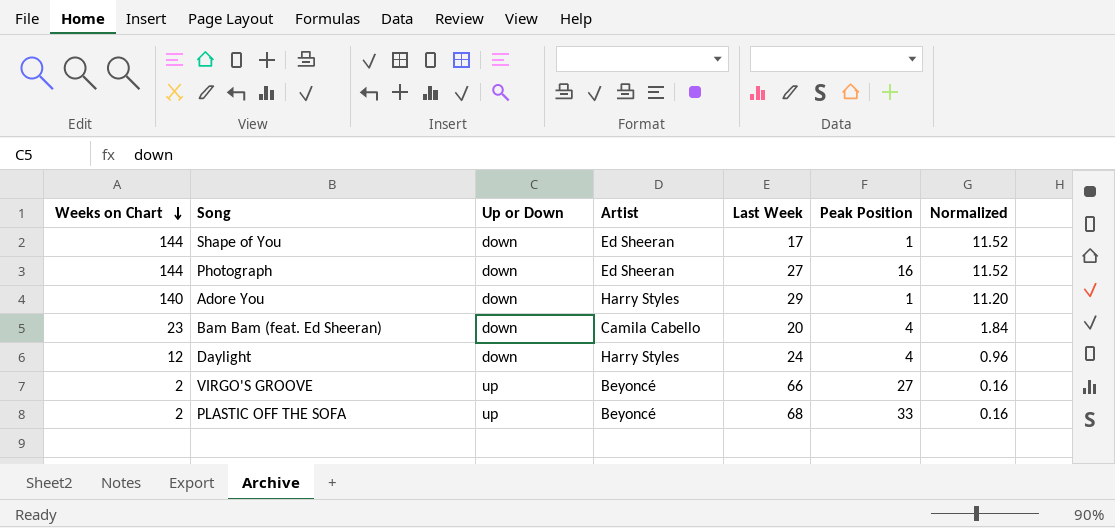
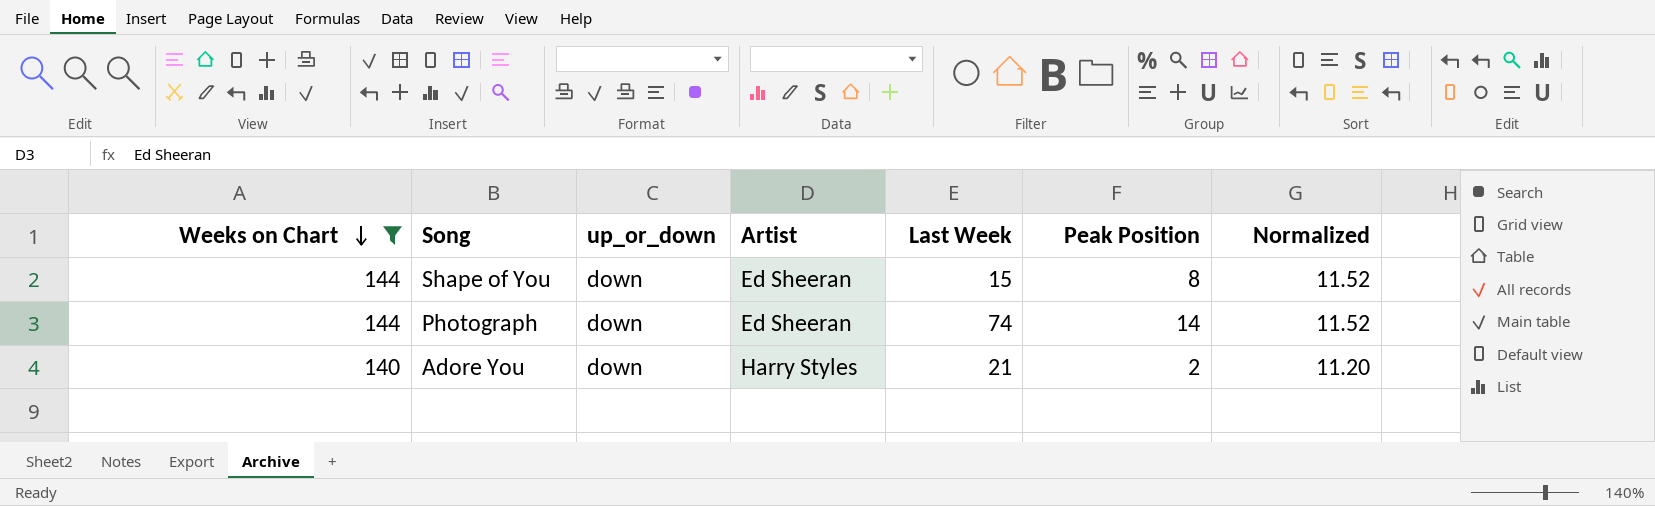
filter: none -> Weeks on Chart >= 140
column name: Up or Down -> up_or_down
Shape of You | Last Week: 17 -> 15
Shape of You | Peak Position: 1 -> 8
Photograph | Last Week: 27 -> 74
Photograph | Peak Position: 16 -> 14
Adore You | Last Week: 29 -> 21
Adore You | Peak Position: 1 -> 2

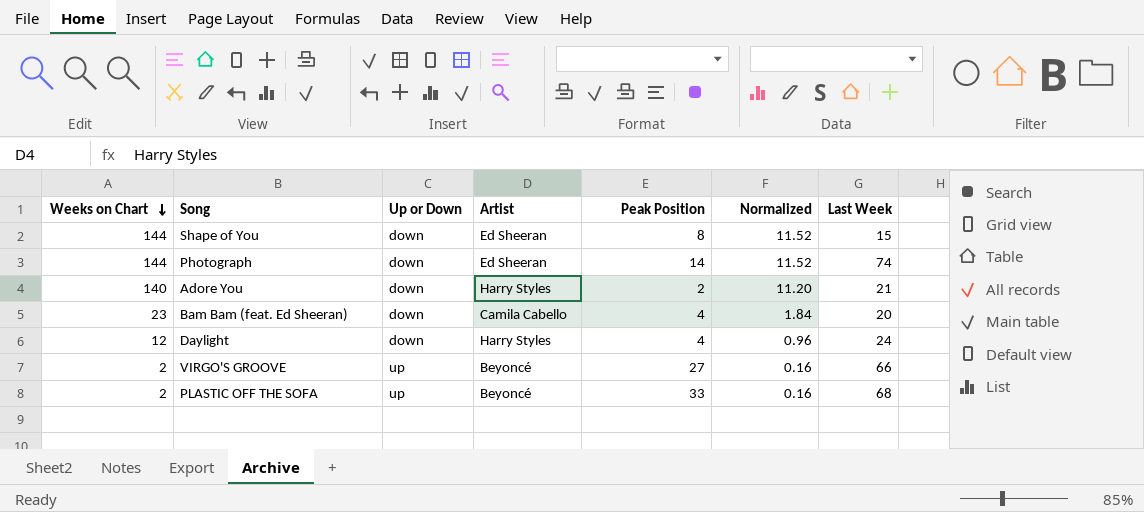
filter: Weeks on Chart >= 140 -> none
column name: up_or_down -> Up or Down
column Last Week | position: 5 -> 7

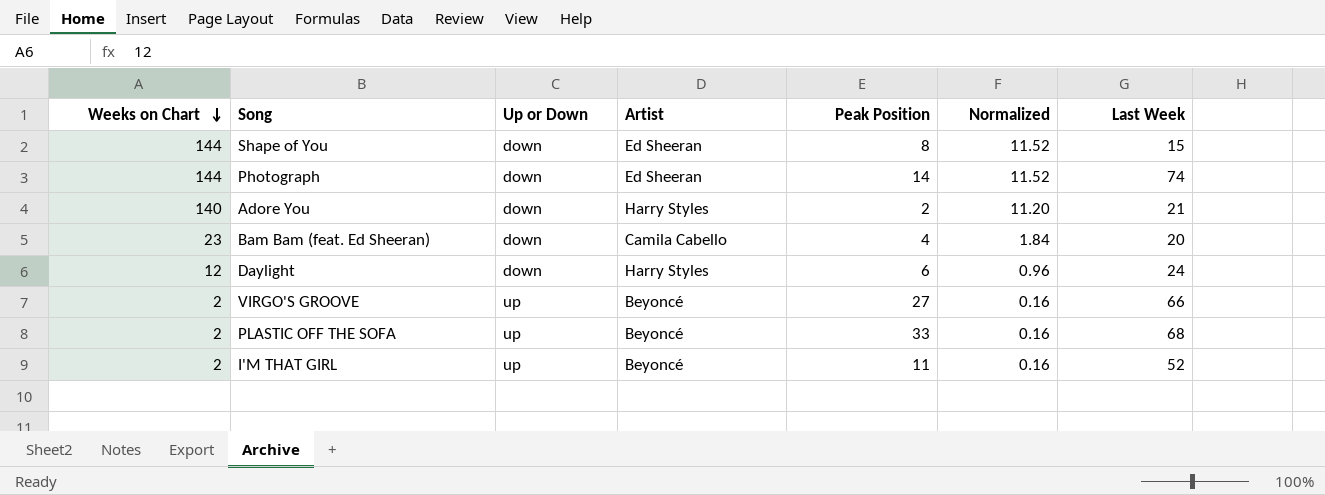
Daylight | Peak Position: 4 -> 6
row I'M THAT GIRL: none -> 2 | up | Beyoncé | 11 | 0.16 | 52

